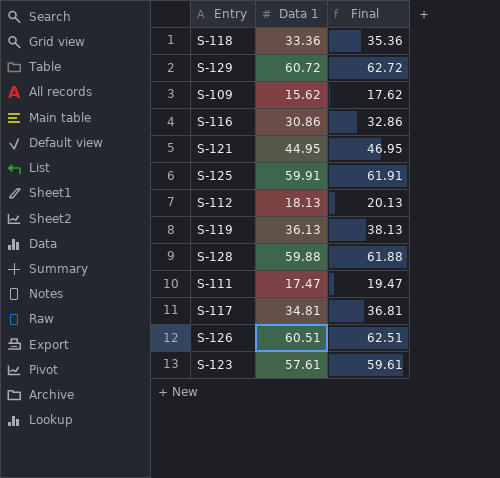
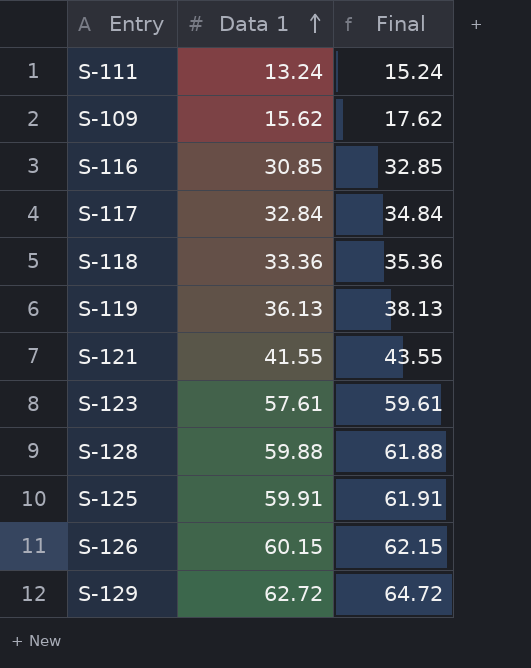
row order: none -> Data 1 ascending
row S-112: 18.13 | 20.13 -> none
S-111 | Data 1: 17.47 -> 13.24
S-111 | Final: 19.47 -> 15.24
S-116 | Data 1: 30.86 -> 30.85
S-116 | Final: 32.86 -> 32.85
S-117 | Data 1: 34.81 -> 32.84
S-117 | Final: 36.81 -> 34.84
S-121 | Data 1: 44.95 -> 41.55
S-121 | Final: 46.95 -> 43.55
S-126 | Data 1: 60.51 -> 60.15
S-126 | Final: 62.51 -> 62.15
S-129 | Data 1: 60.72 -> 62.72
S-129 | Final: 62.72 -> 64.72

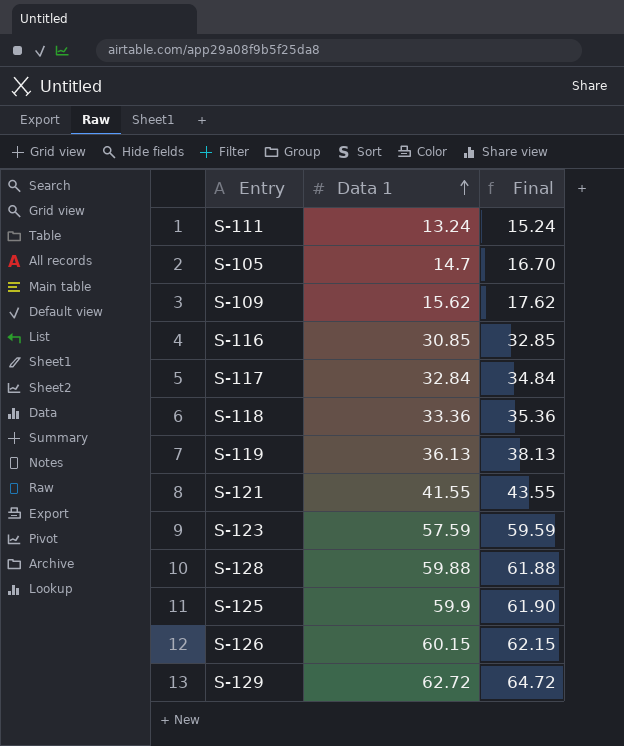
row S-105: none -> 14.7 | 16.70
S-123 | Data 1: 57.61 -> 57.59
S-123 | Final: 59.61 -> 59.59
S-125 | Data 1: 59.91 -> 59.9
S-125 | Final: 61.91 -> 61.90

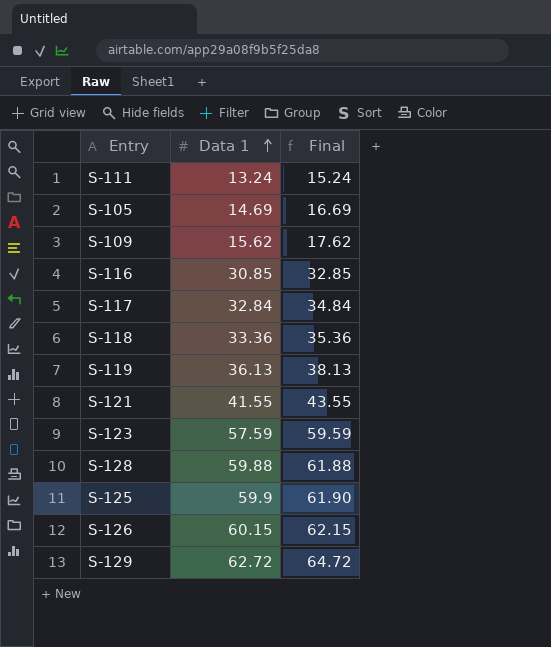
S-105 | Data 1: 14.7 -> 14.69
S-105 | Final: 16.70 -> 16.69

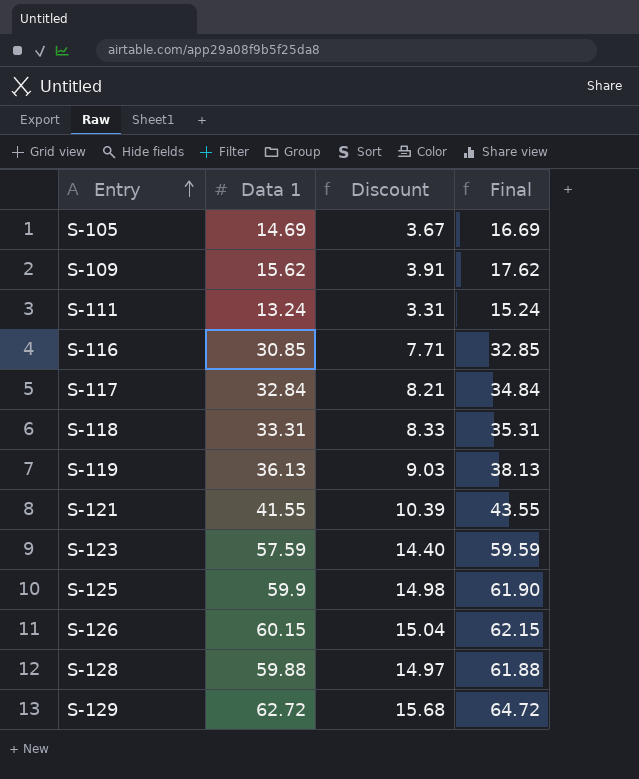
row order: Data 1 ascending -> Entry ascending
column Discount | formula: none -> [Data 1] * 0.25
S-118 | Data 1: 33.36 -> 33.31
S-118 | Final: 35.36 -> 35.31

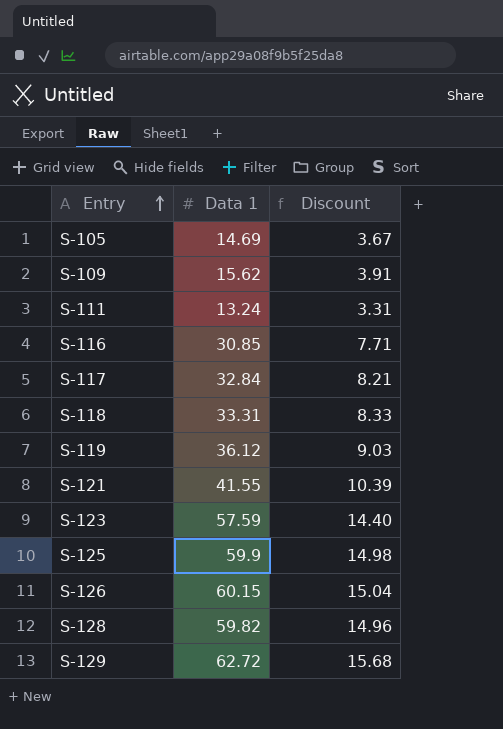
column Final | formula: [Data 1] + 2 -> none
S-119 | Data 1: 36.13 -> 36.12
S-128 | Data 1: 59.88 -> 59.82
S-128 | Discount: 14.97 -> 14.96

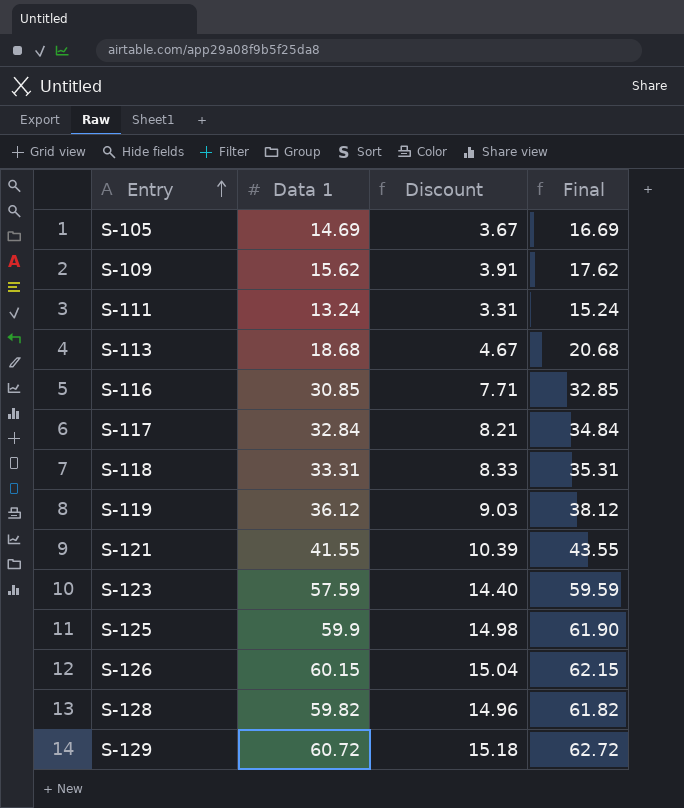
column Final | formula: none -> [Data 1] + 2
row S-113: none -> 18.68 | 4.67 | 20.68
S-129 | Data 1: 62.72 -> 60.72
S-129 | Discount: 15.68 -> 15.18

